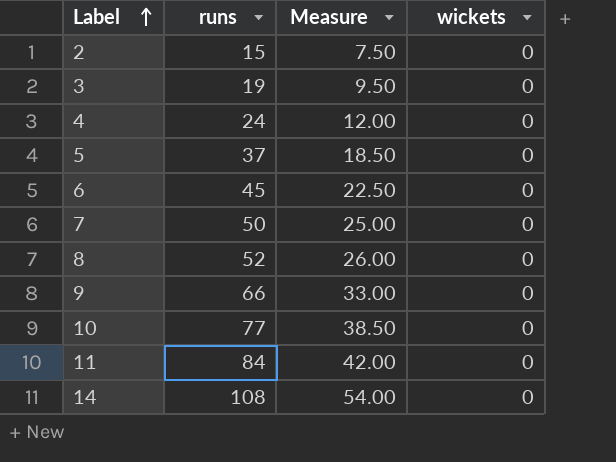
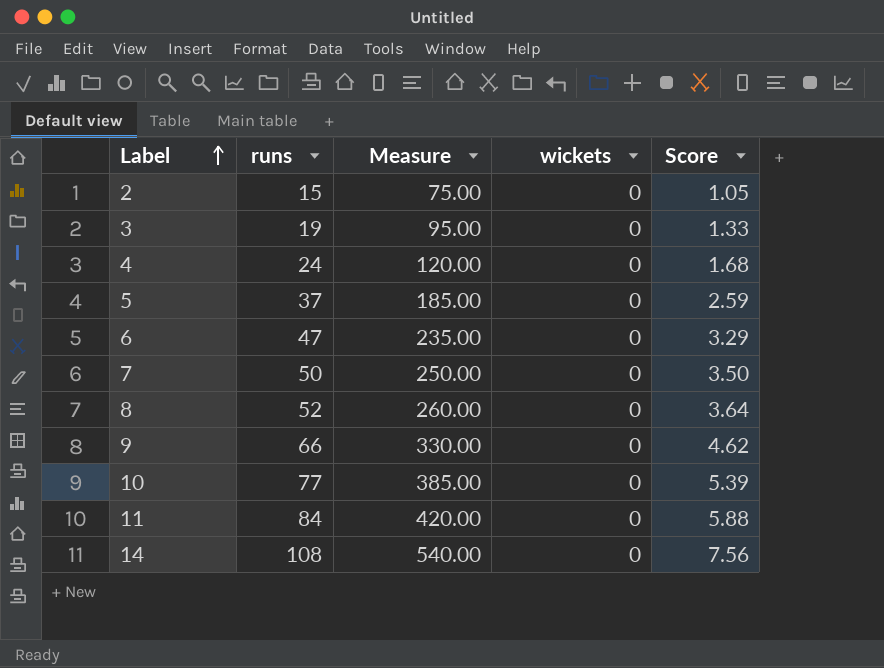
column Measure | formula: [runs] * 0.5 -> [runs] * 5
column Score | formula: none -> [runs] * 0.07
6 | runs: 45 -> 47

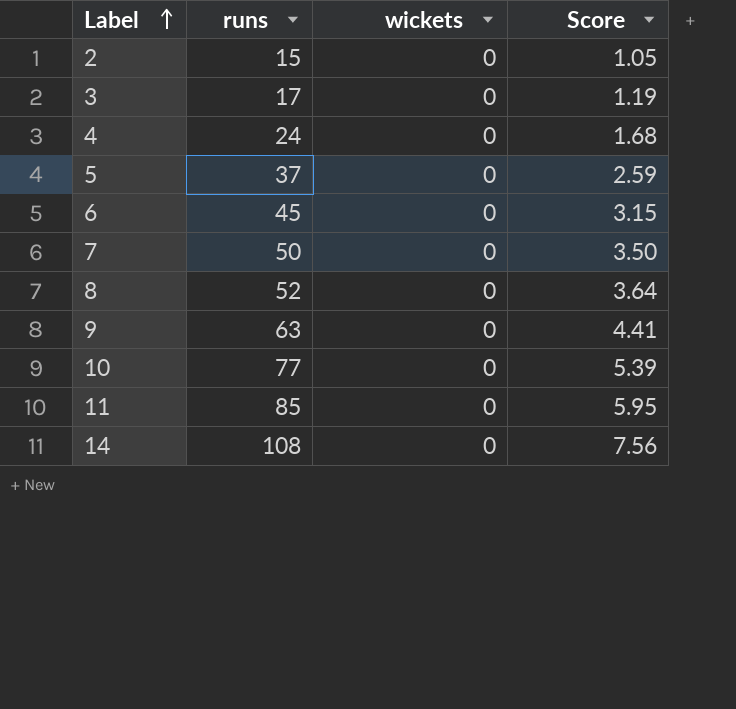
column Measure | formula: [runs] * 5 -> none
3 | runs: 19 -> 17
3 | Score: 1.33 -> 1.19
6 | runs: 47 -> 45
6 | Score: 3.29 -> 3.15
9 | runs: 66 -> 63
9 | Score: 4.62 -> 4.41
11 | runs: 84 -> 85
11 | Score: 5.88 -> 5.95

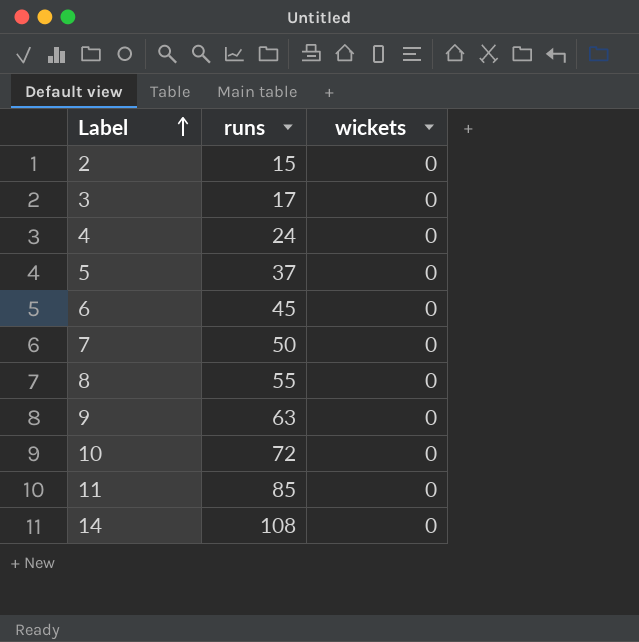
column Score | formula: [runs] * 0.07 -> none
8 | runs: 52 -> 55
10 | runs: 77 -> 72

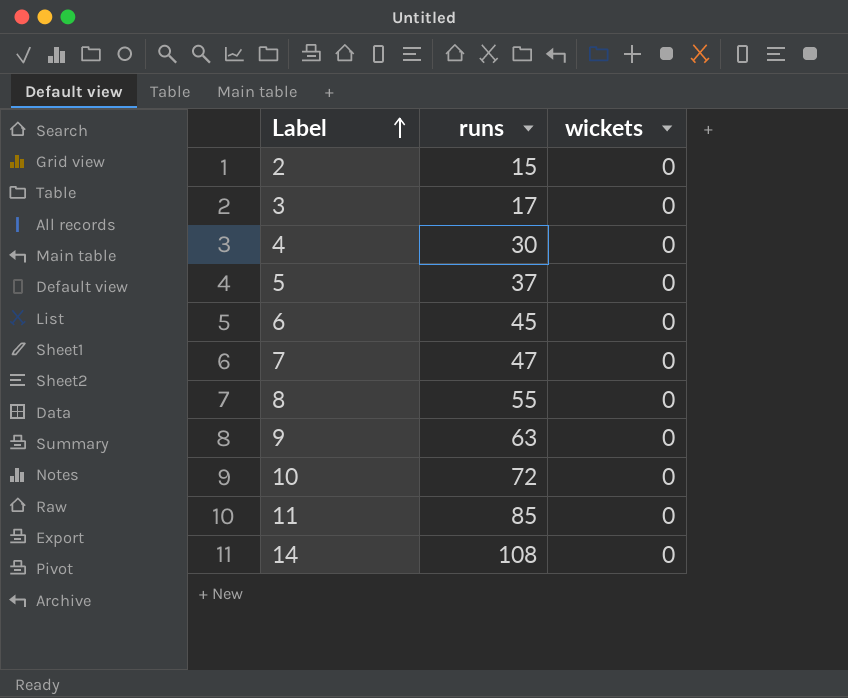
4 | runs: 24 -> 30
7 | runs: 50 -> 47

